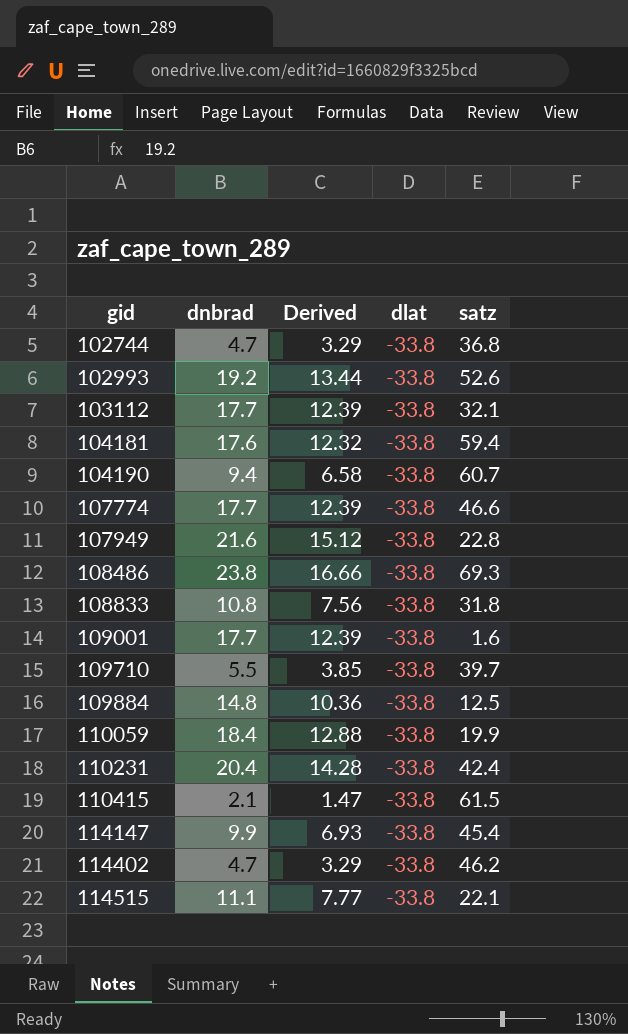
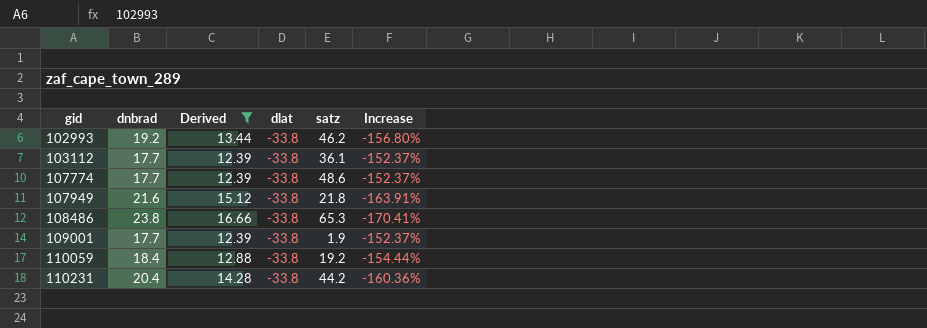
filter: none -> Derived >= 12.39
column Increase | formula: none -> ([dnbrad] - [dlat]) / [dlat]
102993 | satz: 52.6 -> 46.2
103112 | satz: 32.1 -> 36.1
107774 | satz: 46.6 -> 48.6
107949 | satz: 22.8 -> 21.8
108486 | satz: 69.3 -> 65.3
109001 | satz: 1.6 -> 1.9
110059 | satz: 19.9 -> 19.2
110231 | satz: 42.4 -> 44.2

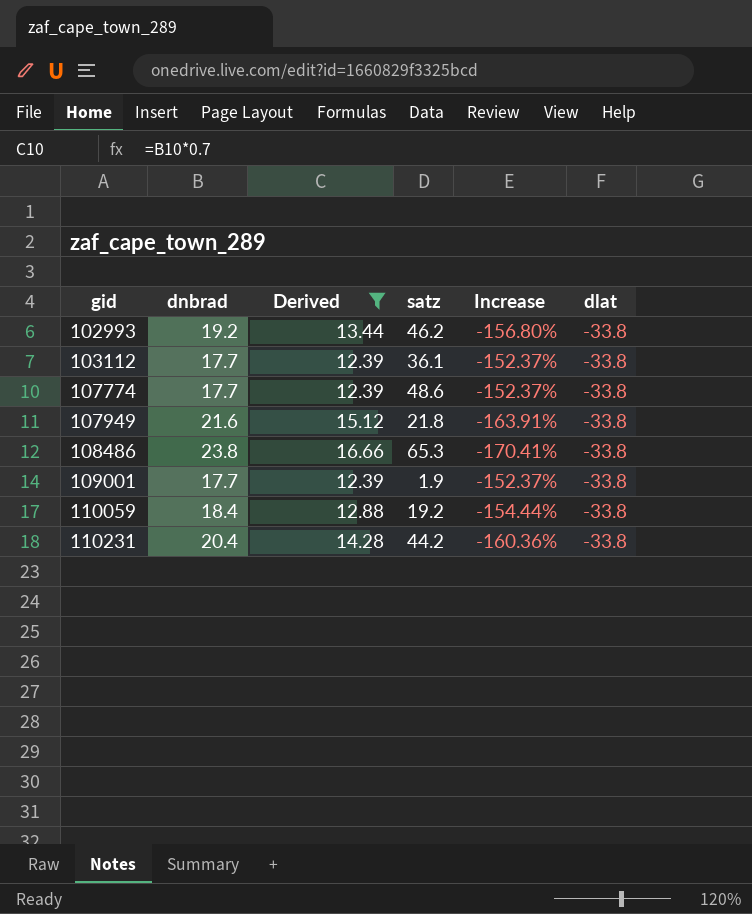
column dlat | position: 4 -> 6

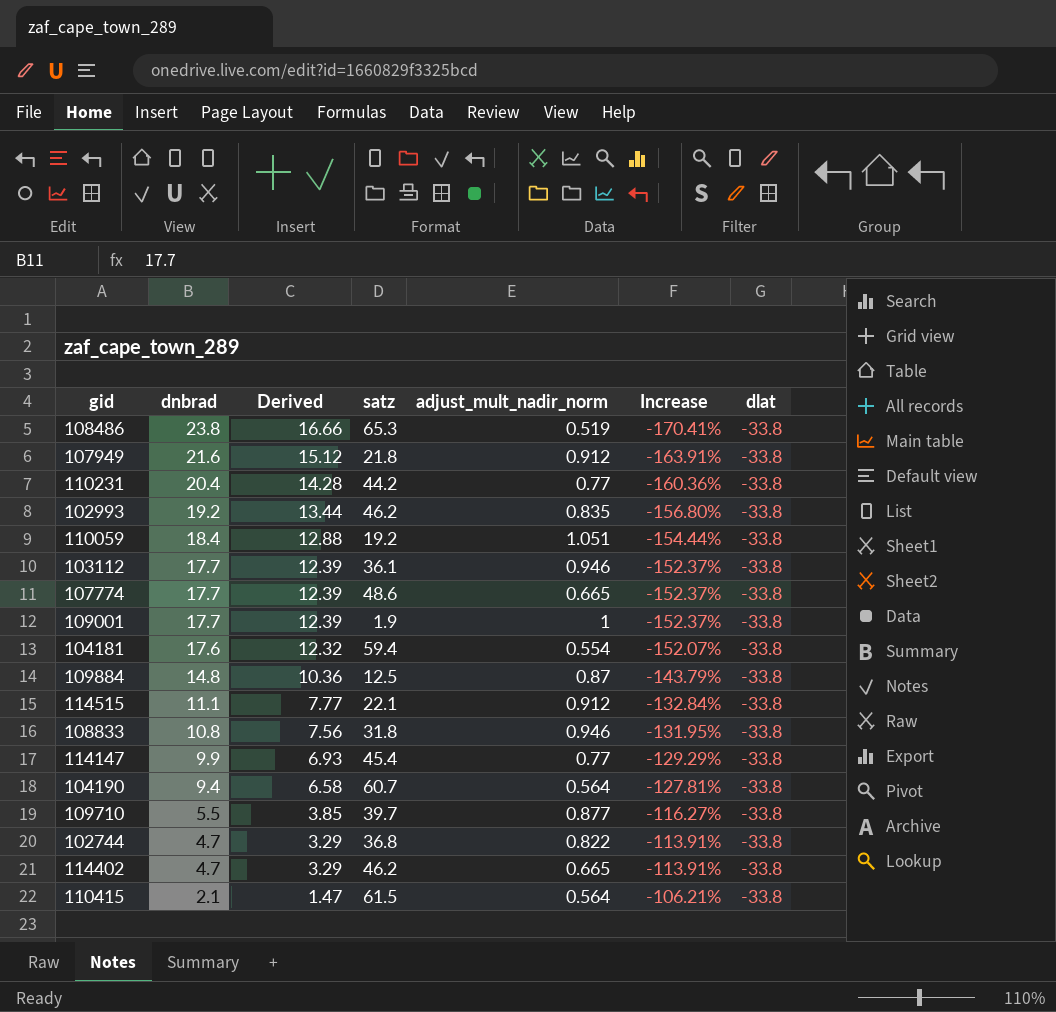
filter: Derived >= 12.39 -> none
row order: gid ascending -> dnbrad descending
column adjust_mult_nadir_norm | position: none -> 5

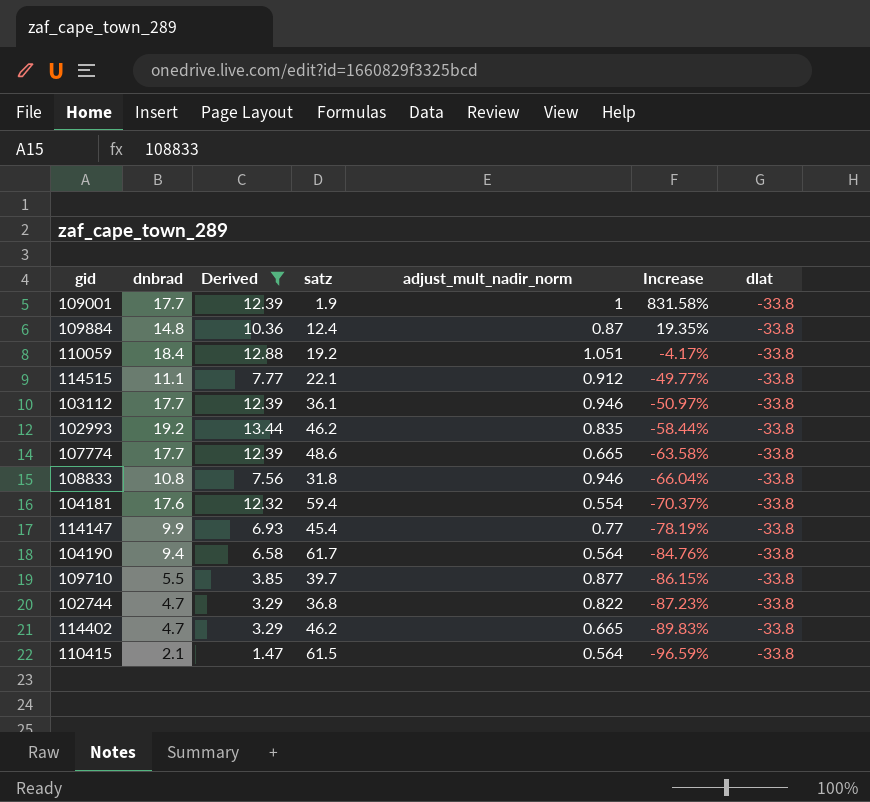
filter: none -> Derived <= 13.44
row order: dnbrad descending -> Increase descending
column Increase | formula: ([dnbrad] - [dlat]) / [dlat] -> ([dnbrad] - [satz]) / [satz]
109884 | satz: 12.5 -> 12.4
104190 | satz: 60.7 -> 61.7

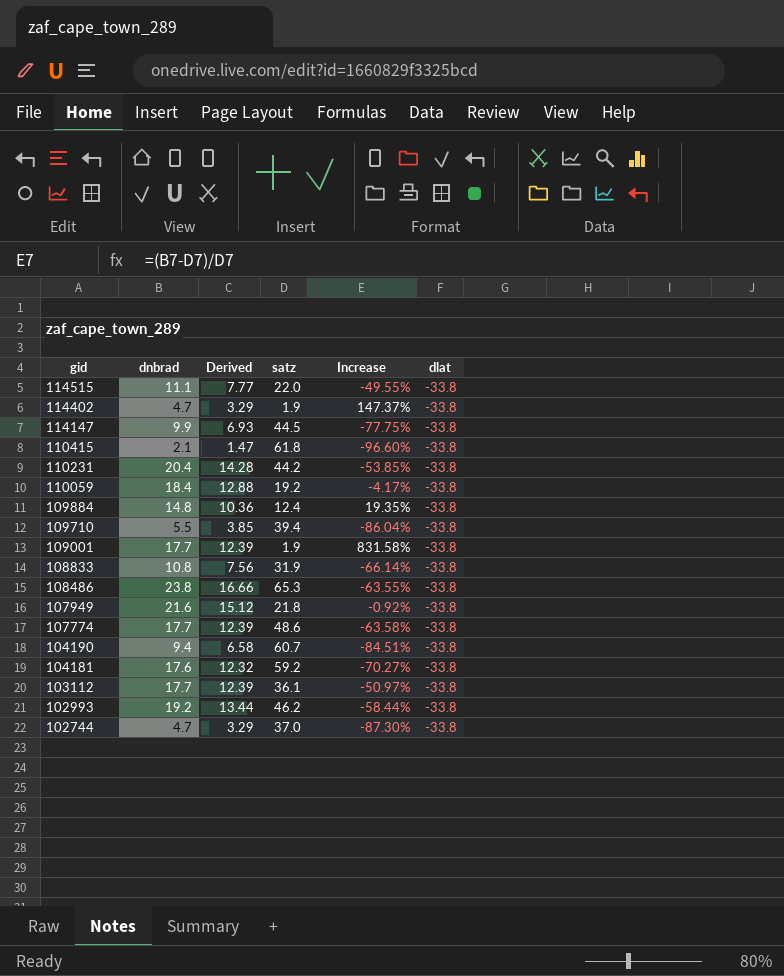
filter: Derived <= 13.44 -> none
row order: Increase descending -> gid descending
column adjust_mult_nadir_norm | position: 5 -> none
114515 | satz: 22.1 -> 22.0
114515 | Increase: -49.77% -> -49.55%
114402 | satz: 46.2 -> 1.9
114402 | Increase: -89.83% -> 147.37%
114147 | satz: 45.4 -> 44.5
114147 | Increase: -78.19% -> -77.75%
110415 | satz: 61.5 -> 61.8
110415 | Increase: -96.59% -> -96.60%
109710 | satz: 39.7 -> 39.4
109710 | Increase: -86.15% -> -86.04%
108833 | satz: 31.8 -> 31.9
108833 | Increase: -66.04% -> -66.14%
104190 | satz: 61.7 -> 60.7
104190 | Increase: -84.76% -> -84.51%
104181 | satz: 59.4 -> 59.2
104181 | Increase: -70.37% -> -70.27%
102744 | satz: 36.8 -> 37.0
102744 | Increase: -87.23% -> -87.30%

